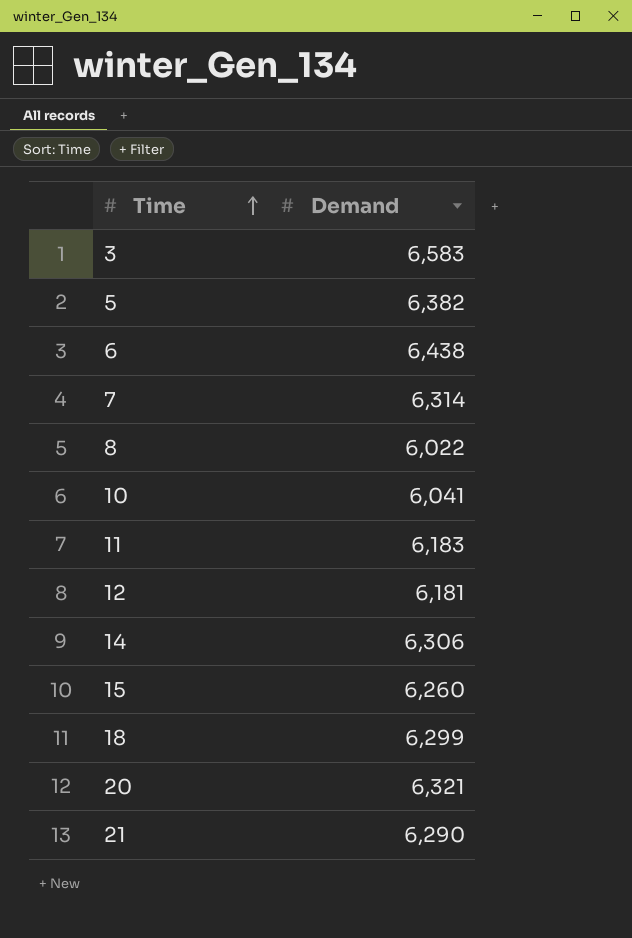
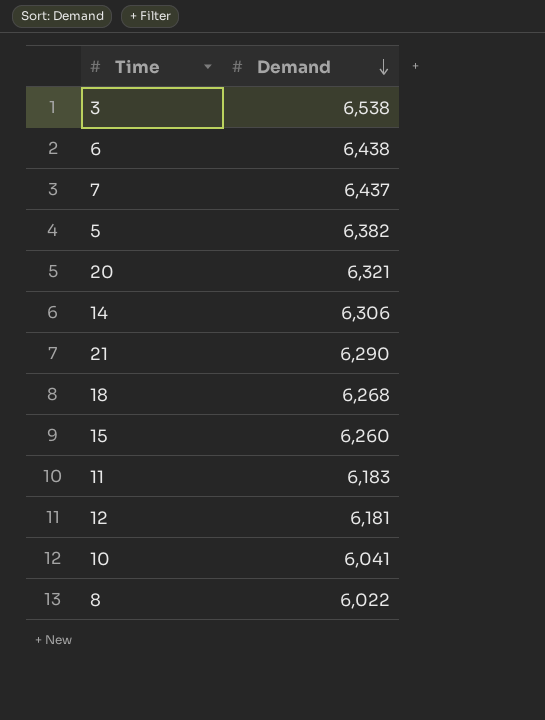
row order: Time ascending -> Demand descending
3 | Demand: 6,583 -> 6,538
7 | Demand: 6,314 -> 6,437
18 | Demand: 6,299 -> 6,268

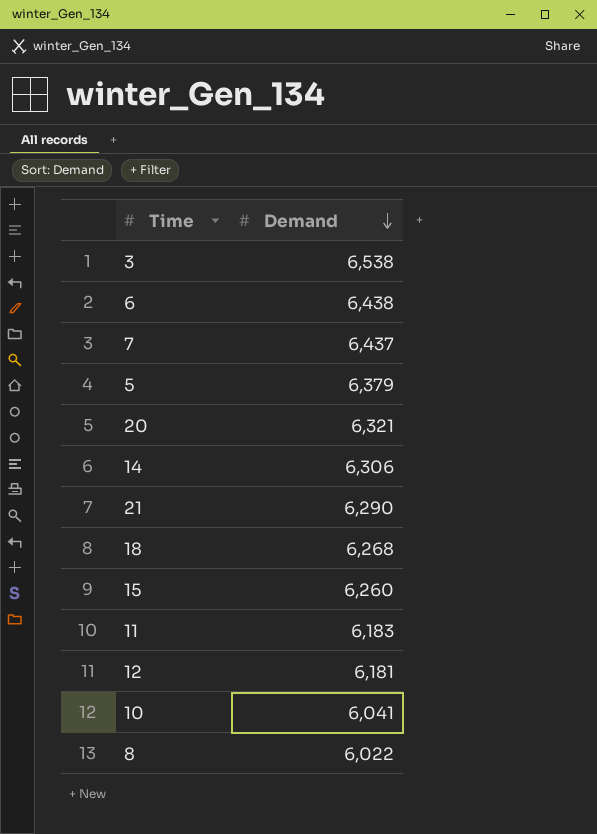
5 | Demand: 6,382 -> 6,379

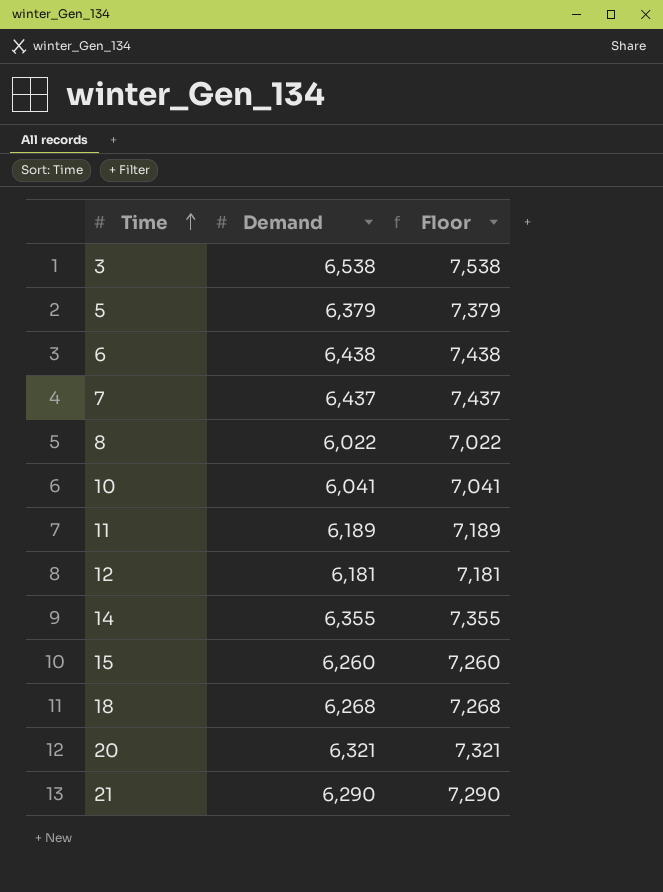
row order: Demand descending -> Time ascending
column Floor | formula: none -> [Demand] + 1000
11 | Demand: 6,183 -> 6,189
14 | Demand: 6,306 -> 6,355

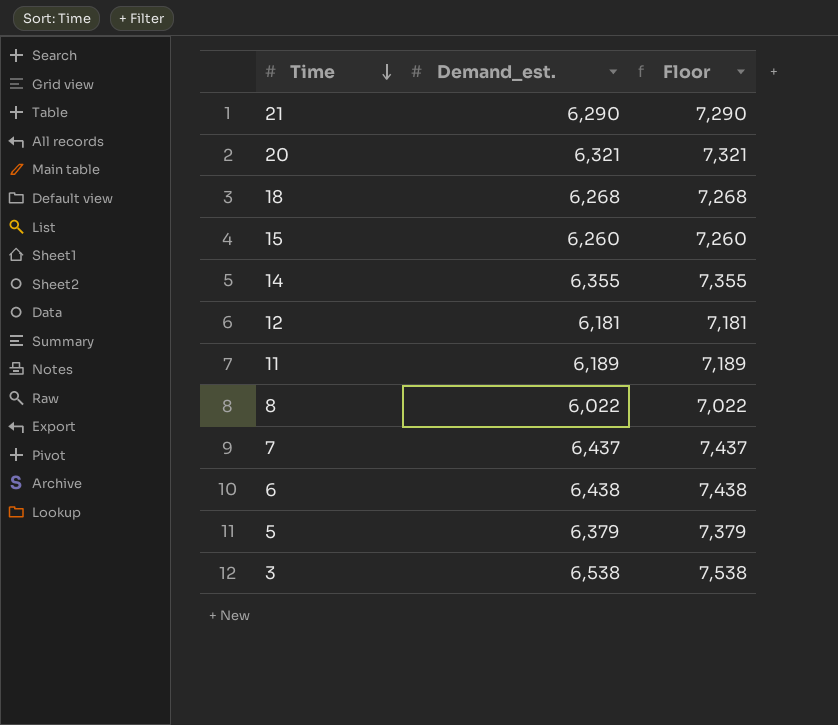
row order: Time ascending -> Time descending
column name: Demand -> Demand_est.
row 10: 6,041 | 7,041 -> none

